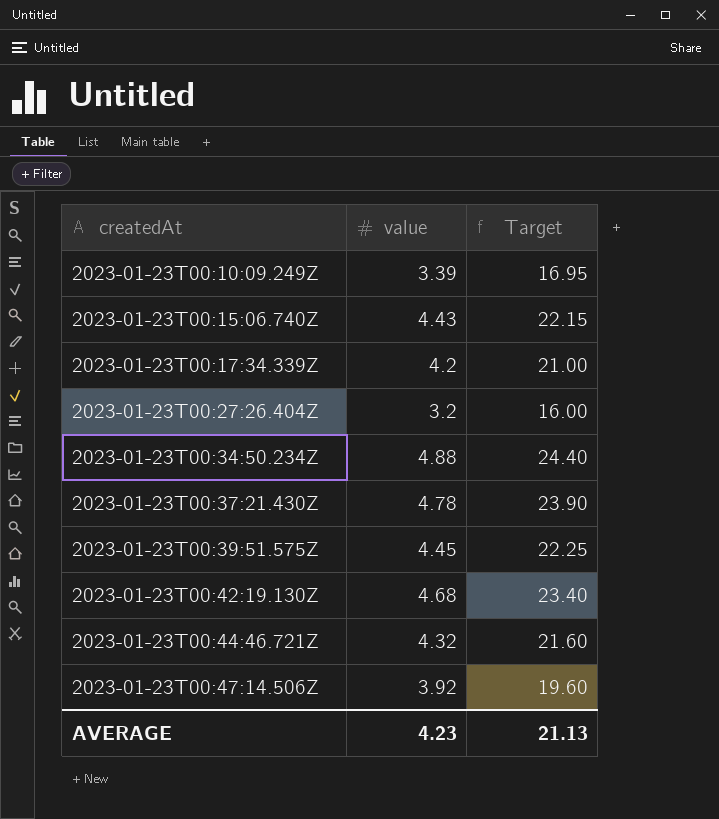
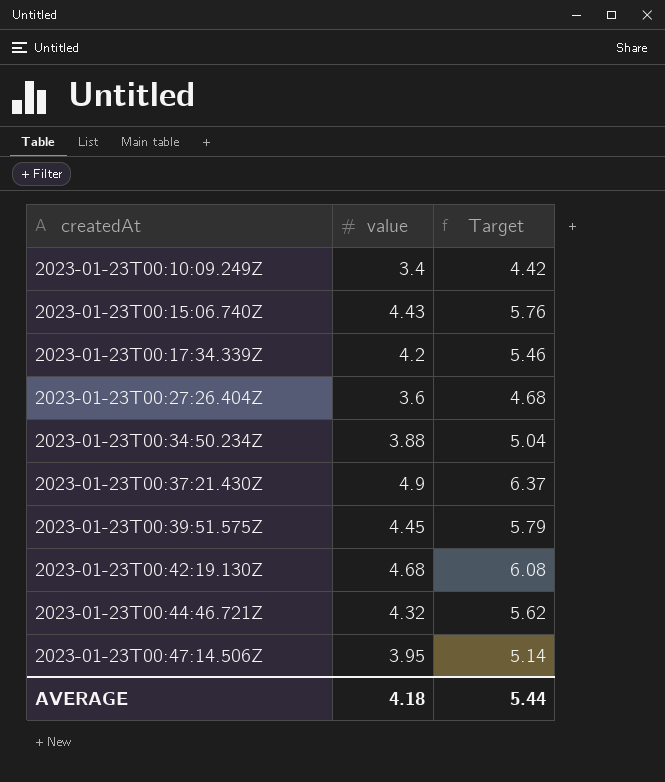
column Target | formula: [value] * 5 -> [value] * 1.3
2023-01-23T00:10:09.249Z | value: 3.39 -> 3.4
2023-01-23T00:27:26.404Z | value: 3.2 -> 3.6
2023-01-23T00:34:50.234Z | value: 4.88 -> 3.88
2023-01-23T00:37:21.430Z | value: 4.78 -> 4.9
2023-01-23T00:47:14.506Z | value: 3.92 -> 3.95
AVERAGE | value: 4.23 -> 4.18
AVERAGE | Target: 21.13 -> 5.44

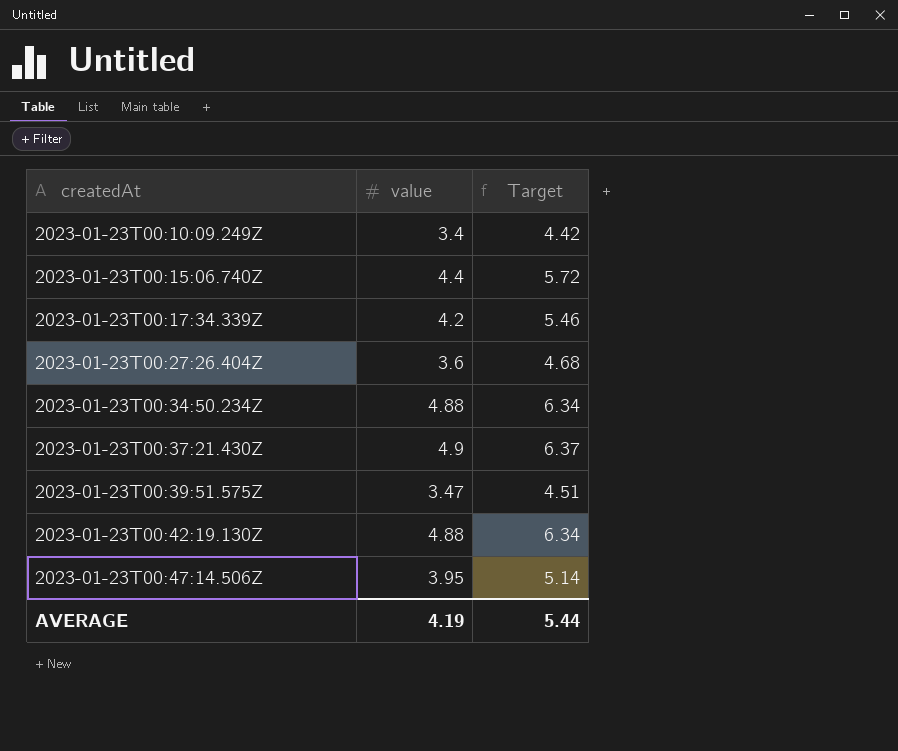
row 2023-01-23T00:44:46.721Z: 4.32 | 5.62 -> none
2023-01-23T00:15:06.740Z | value: 4.43 -> 4.4
2023-01-23T00:15:06.740Z | Target: 5.76 -> 5.72
2023-01-23T00:34:50.234Z | value: 3.88 -> 4.88
2023-01-23T00:34:50.234Z | Target: 5.04 -> 6.34
2023-01-23T00:39:51.575Z | value: 4.45 -> 3.47
2023-01-23T00:39:51.575Z | Target: 5.79 -> 4.51
2023-01-23T00:42:19.130Z | value: 4.68 -> 4.88
2023-01-23T00:42:19.130Z | Target: 6.08 -> 6.34
AVERAGE | value: 4.18 -> 4.19

